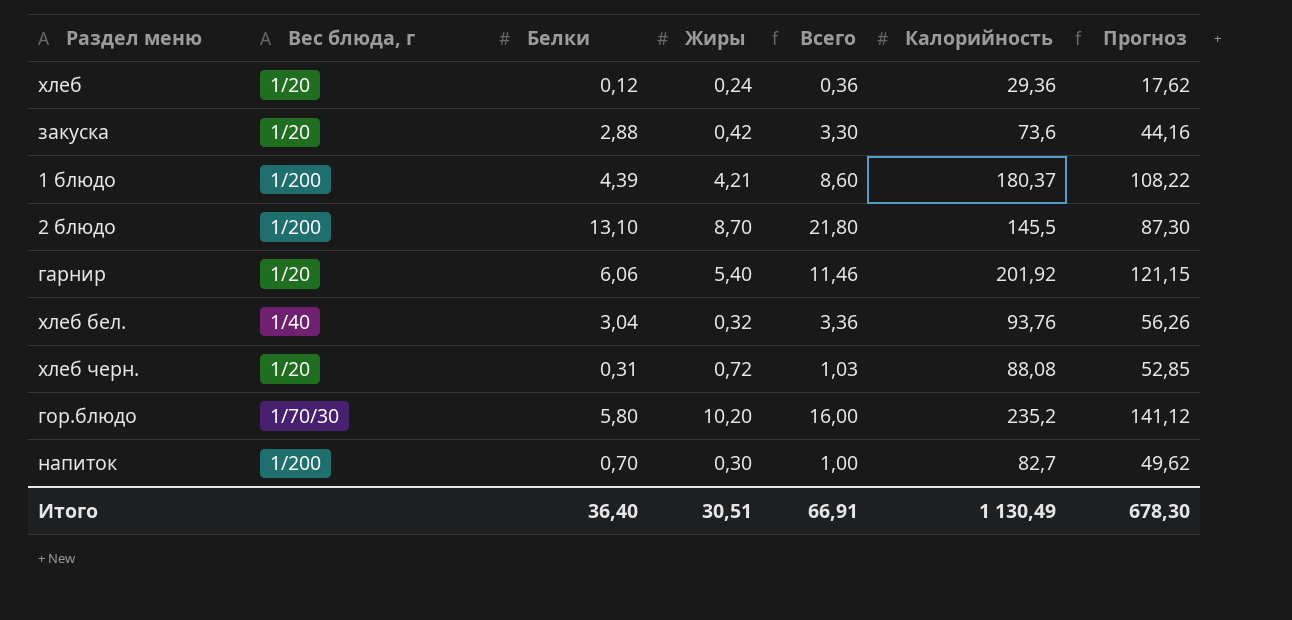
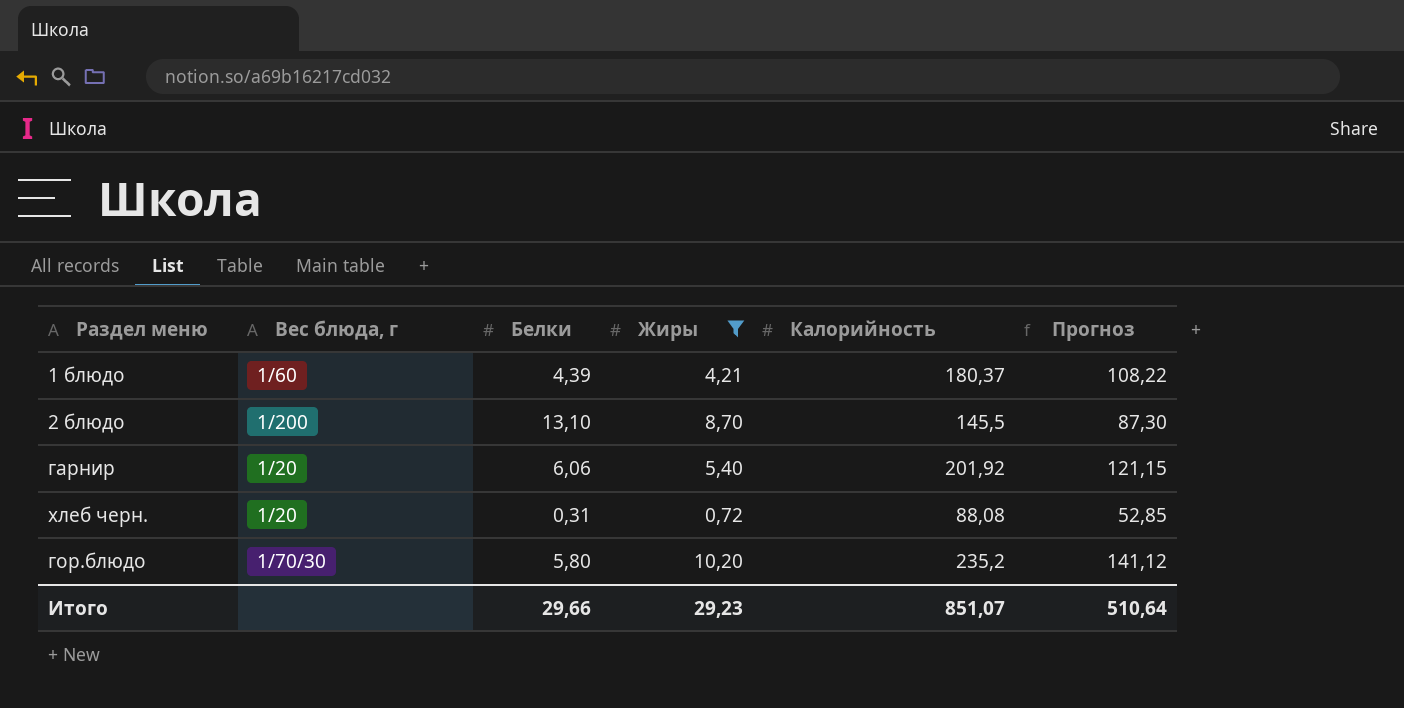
filter: none -> Жиры >= 0,72
column Всего | formula: [Белки] + [Жиры] -> none
1 блюдо | Вес блюда, г: 1/200 -> 1/60
Итого | Белки: 36,40 -> 29,66
Итого | Жиры: 30,51 -> 29,23
Итого | Калорийность: 1 130,49 -> 851,07
Итого | Прогноз: 678,30 -> 510,64

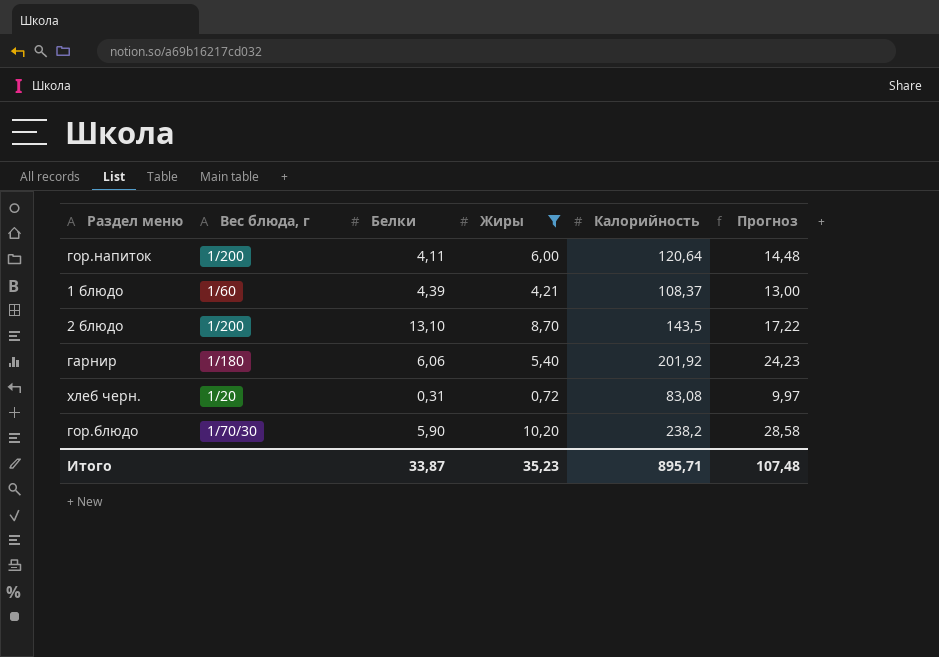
column Прогноз | formula: [Калорийность] * 0,6 -> [Калорийность] * 0,12
row гор.напиток: none -> 1/200 | 4,11 | 6,00 | 120,64 | 14,48
1 блюдо | Калорийность: 180,37 -> 108,37
2 блюдо | Калорийность: 145,5 -> 143,5
гарнир | Вес блюда, г: 1/20 -> 1/180
хлеб черн. | Калорийность: 88,08 -> 83,08
гор.блюдо | Белки: 5,80 -> 5,90
гор.блюдо | Калорийность: 235,2 -> 238,2
Итого | Белки: 29,66 -> 33,87
Итого | Жиры: 29,23 -> 35,23
Итого | Калорийность: 851,07 -> 895,71
Итого | Прогноз: 510,64 -> 107,48

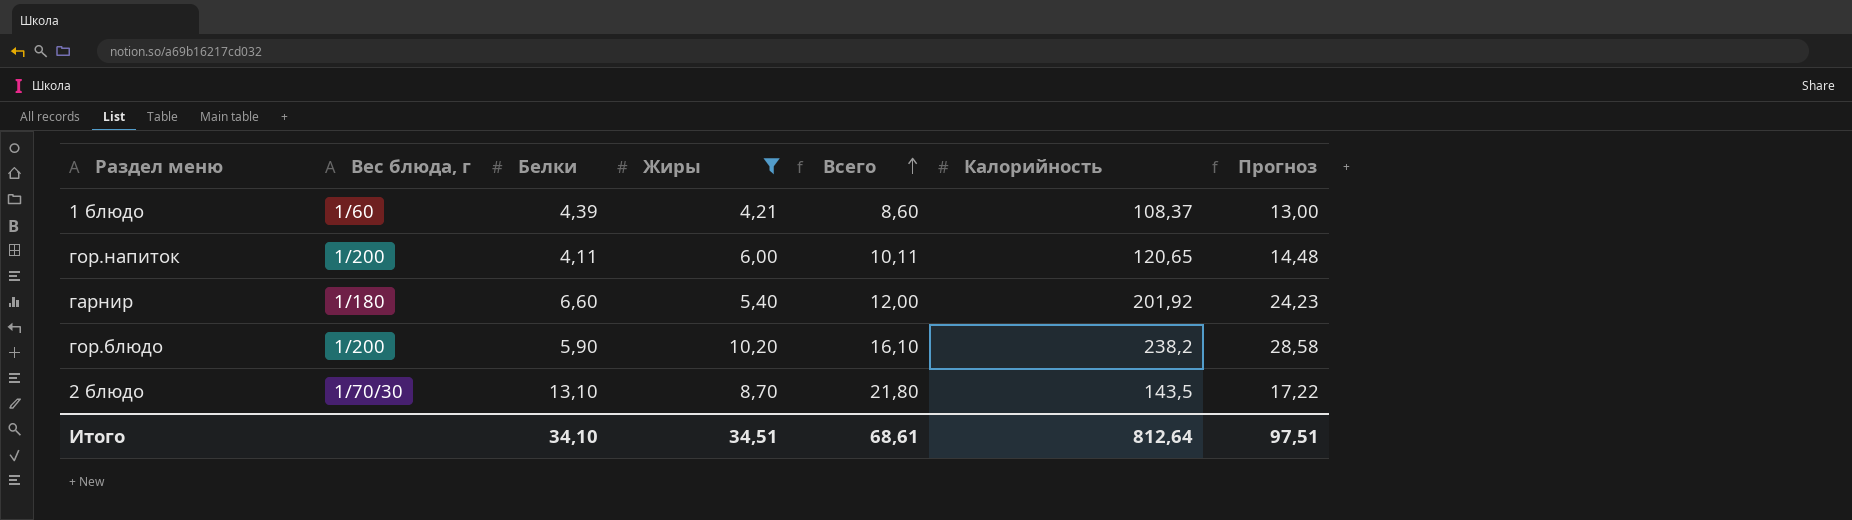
row order: none -> Всего ascending
column Всего | formula: none -> [Белки] + [Жиры]
row хлеб черн.: 1/20 | 0,31 | 0,72 | 83,08 | 9,97 -> none
гор.напиток | Калорийность: 120,64 -> 120,65
гарнир | Белки: 6,06 -> 6,60
гор.блюдо | Вес блюда, г: 1/70/30 -> 1/200
2 блюдо | Вес блюда, г: 1/200 -> 1/70/30
Итого | Белки: 33,87 -> 34,10
Итого | Жиры: 35,23 -> 34,51
Итого | Калорийность: 895,71 -> 812,64
Итого | Прогноз: 107,48 -> 97,51

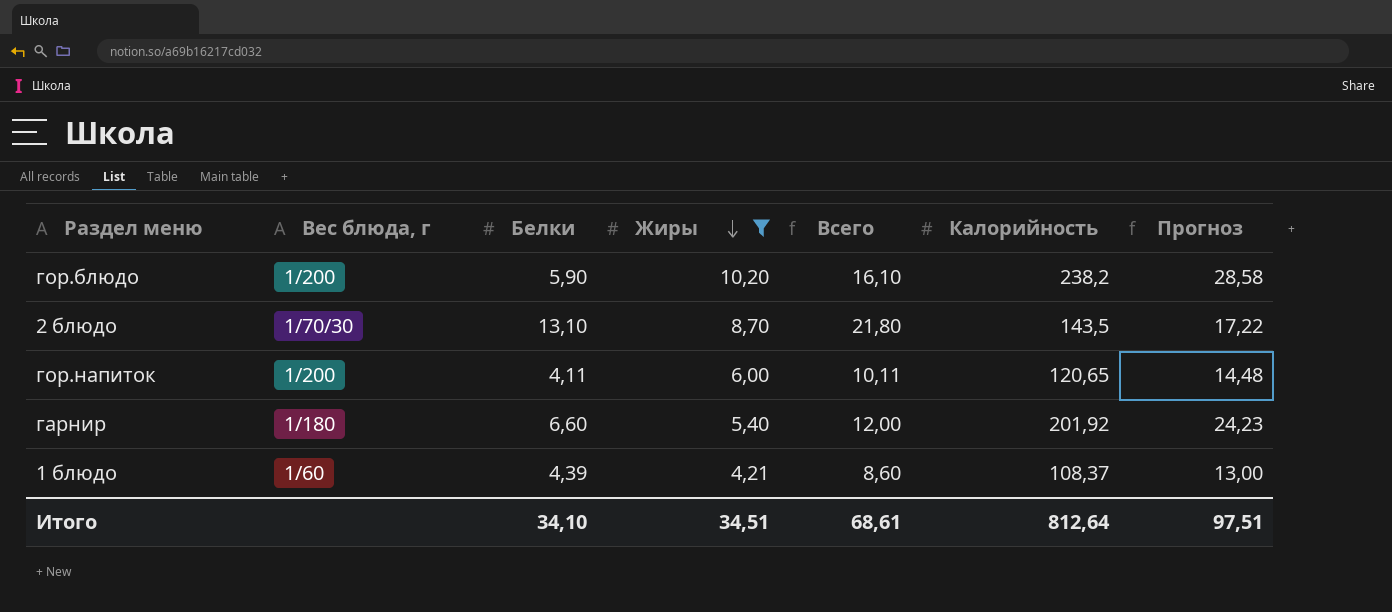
row order: Всего ascending -> Жиры descending

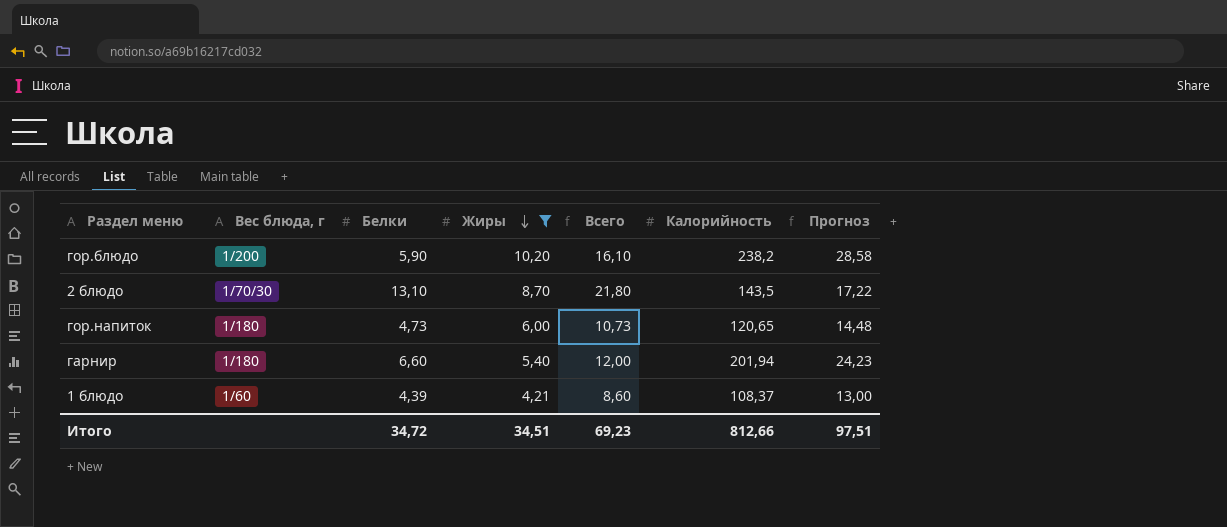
гор.напиток | Вес блюда, г: 1/200 -> 1/180
гор.напиток | Белки: 4,11 -> 4,73
гор.напиток | Всего: 10,11 -> 10,73
гарнир | Калорийность: 201,92 -> 201,94
Итого | Белки: 34,10 -> 34,72
Итого | Всего: 68,61 -> 69,23
Итого | Калорийность: 812,64 -> 812,66

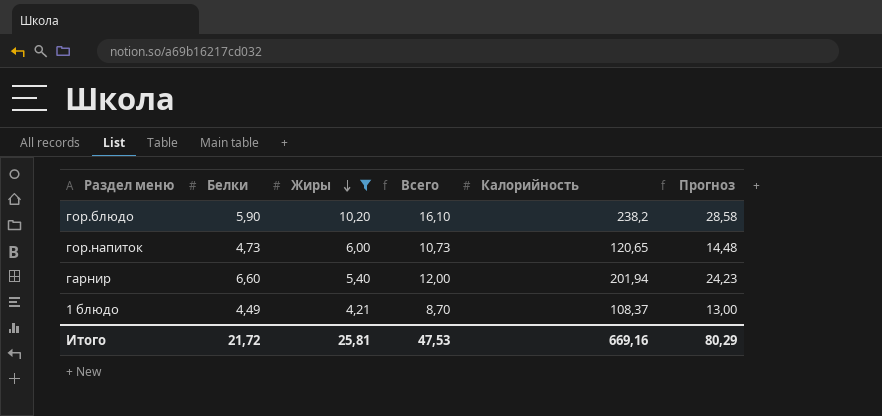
column Вес блюда, г | position: 2 -> none
row 2 блюдо: 1/70/30 | 13,10 | 8,70 | 21,80 | 143,5 | 17,22 -> none
1 блюдо | Белки: 4,39 -> 4,49
1 блюдо | Всего: 8,60 -> 8,70
Итого | Белки: 34,72 -> 21,72
Итого | Жиры: 34,51 -> 25,81
Итого | Всего: 69,23 -> 47,53
Итого | Калорийность: 812,66 -> 669,16
Итого | Прогноз: 97,51 -> 80,29

